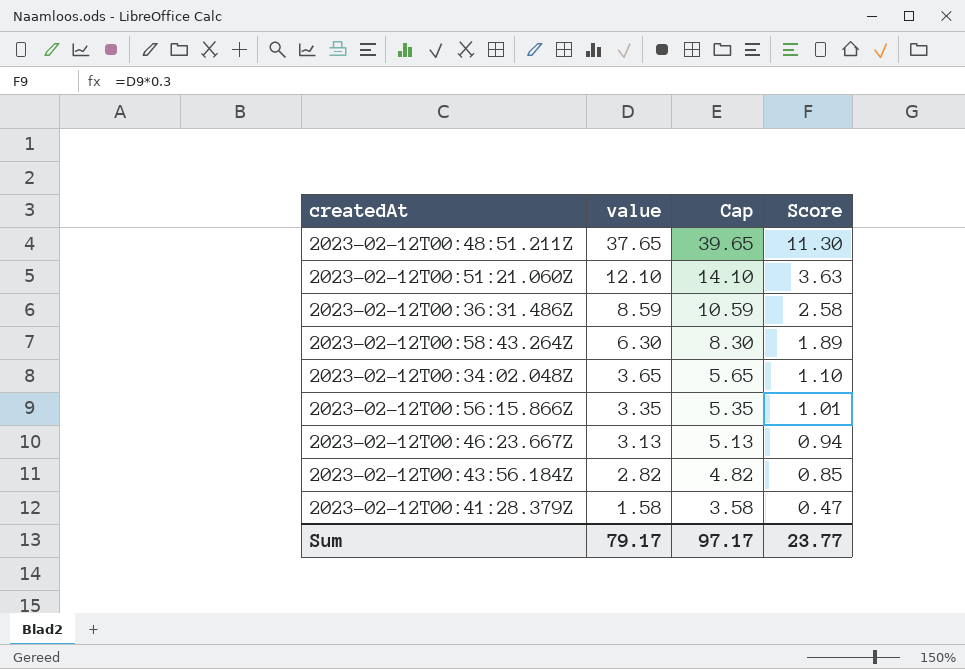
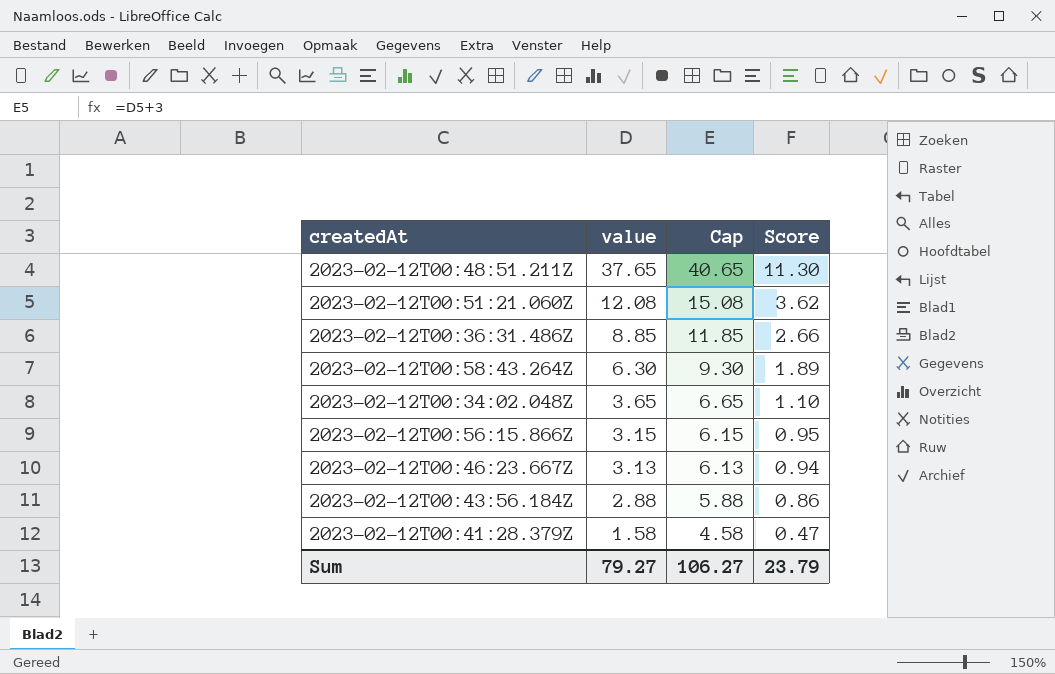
column Cap | formula: [value] + 2 -> [value] + 3
2023-02-12T00:51:21.060Z | value: 12.10 -> 12.08
2023-02-12T00:51:21.060Z | Score: 3.63 -> 3.62
2023-02-12T00:36:31.486Z | value: 8.59 -> 8.85
2023-02-12T00:36:31.486Z | Score: 2.58 -> 2.66
2023-02-12T00:56:15.866Z | value: 3.35 -> 3.15
2023-02-12T00:56:15.866Z | Score: 1.01 -> 0.95
2023-02-12T00:43:56.184Z | value: 2.82 -> 2.88
2023-02-12T00:43:56.184Z | Score: 0.85 -> 0.86
Sum | value: 79.17 -> 79.27
Sum | Cap: 97.17 -> 106.27
Sum | Score: 23.77 -> 23.79

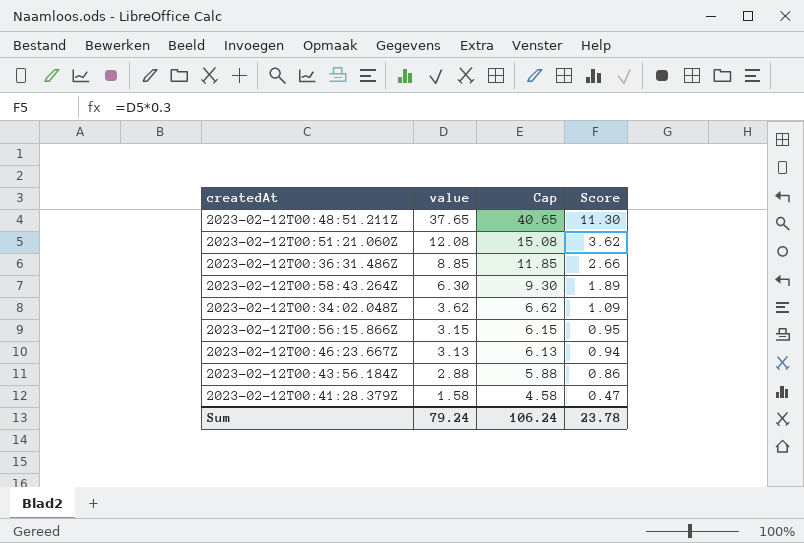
2023-02-12T00:34:02.048Z | value: 3.65 -> 3.62
2023-02-12T00:34:02.048Z | Cap: 6.65 -> 6.62
2023-02-12T00:34:02.048Z | Score: 1.10 -> 1.09
Sum | value: 79.27 -> 79.24
Sum | Cap: 106.27 -> 106.24
Sum | Score: 23.79 -> 23.78

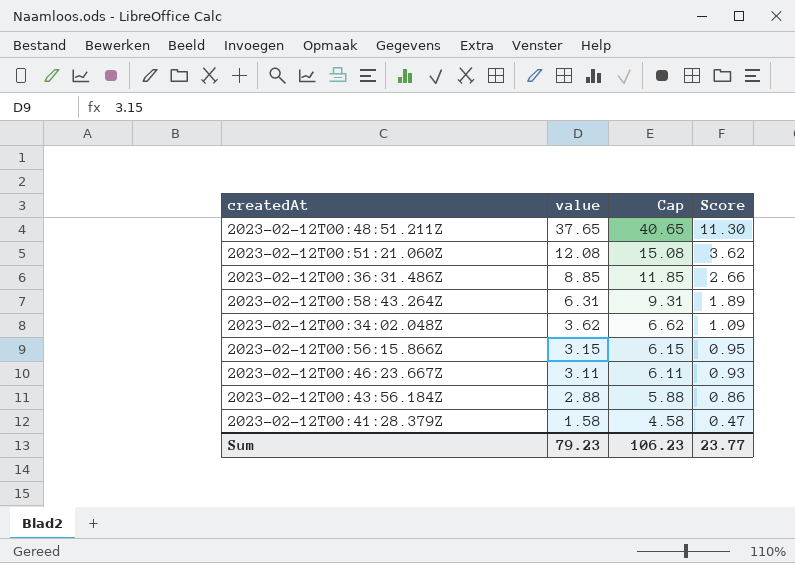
2023-02-12T00:58:43.264Z | value: 6.30 -> 6.31
2023-02-12T00:58:43.264Z | Cap: 9.30 -> 9.31
2023-02-12T00:46:23.667Z | value: 3.13 -> 3.11
2023-02-12T00:46:23.667Z | Cap: 6.13 -> 6.11
2023-02-12T00:46:23.667Z | Score: 0.94 -> 0.93
Sum | value: 79.24 -> 79.23
Sum | Cap: 106.24 -> 106.23
Sum | Score: 23.78 -> 23.77

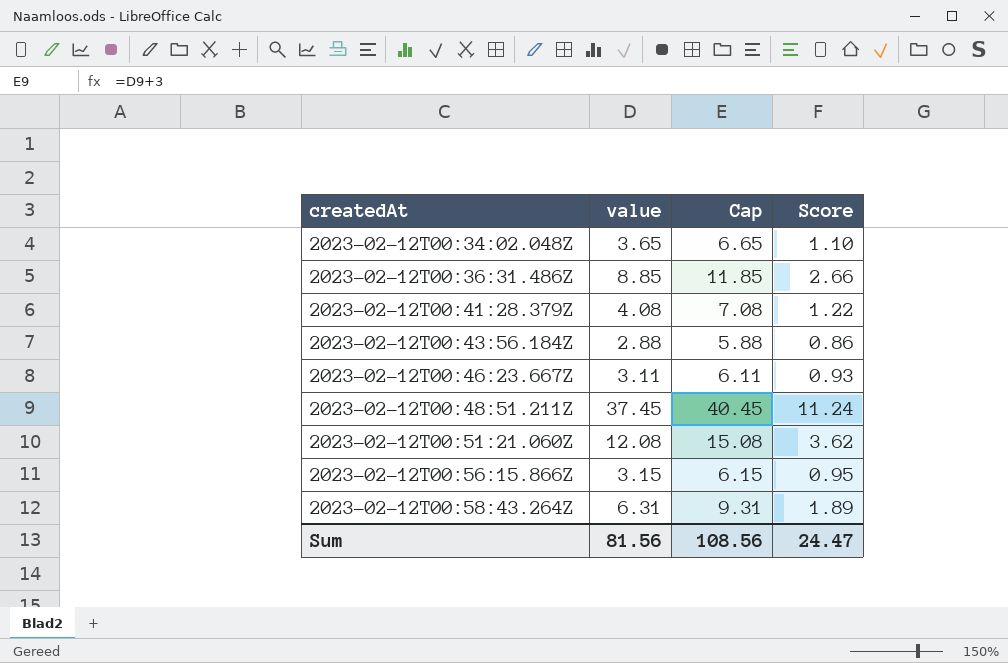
row order: value descending -> createdAt ascending
2023-02-12T00:34:02.048Z | value: 3.62 -> 3.65
2023-02-12T00:34:02.048Z | Cap: 6.62 -> 6.65
2023-02-12T00:34:02.048Z | Score: 1.09 -> 1.10
2023-02-12T00:41:28.379Z | value: 1.58 -> 4.08
2023-02-12T00:41:28.379Z | Cap: 4.58 -> 7.08
2023-02-12T00:41:28.379Z | Score: 0.47 -> 1.22
2023-02-12T00:48:51.211Z | value: 37.65 -> 37.45
2023-02-12T00:48:51.211Z | Cap: 40.65 -> 40.45
2023-02-12T00:48:51.211Z | Score: 11.30 -> 11.24
Sum | value: 79.23 -> 81.56
Sum | Cap: 106.23 -> 108.56
Sum | Score: 23.77 -> 24.47

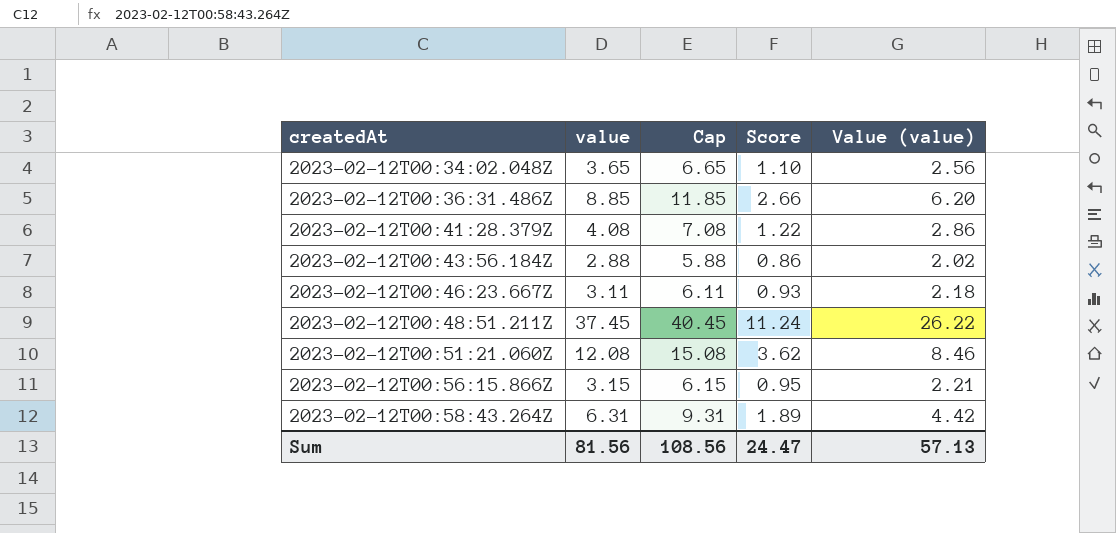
column Value (value) | formula: none -> [value] * 0.7

